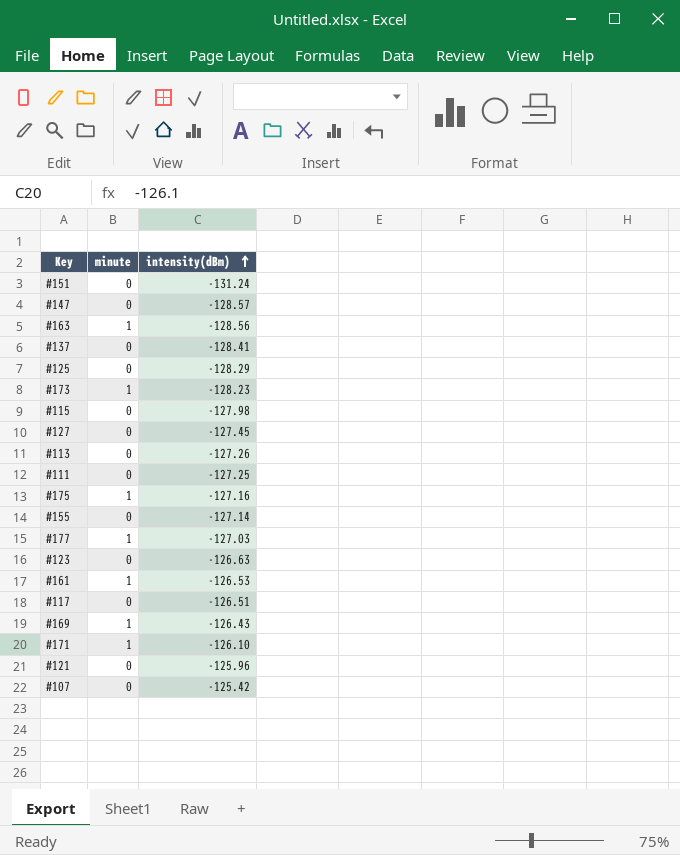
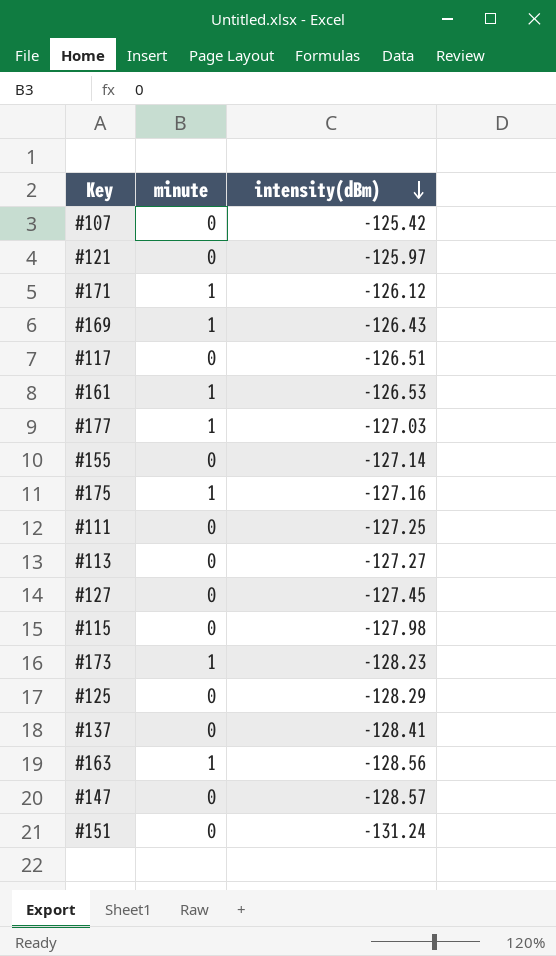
row order: intensity(dBm) ascending -> intensity(dBm) descending
row #123: 0 | -126.63 -> none
#121 | intensity(dBm): -125.96 -> -125.97
#171 | intensity(dBm): -126.10 -> -126.12
#113 | intensity(dBm): -127.26 -> -127.27

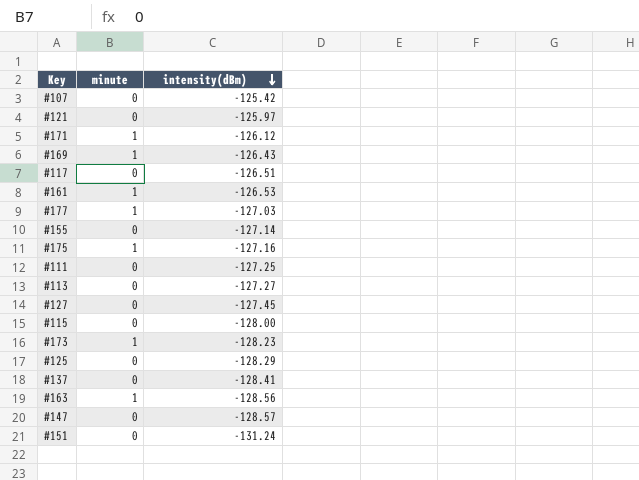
#115 | intensity(dBm): -127.98 -> -128.00

